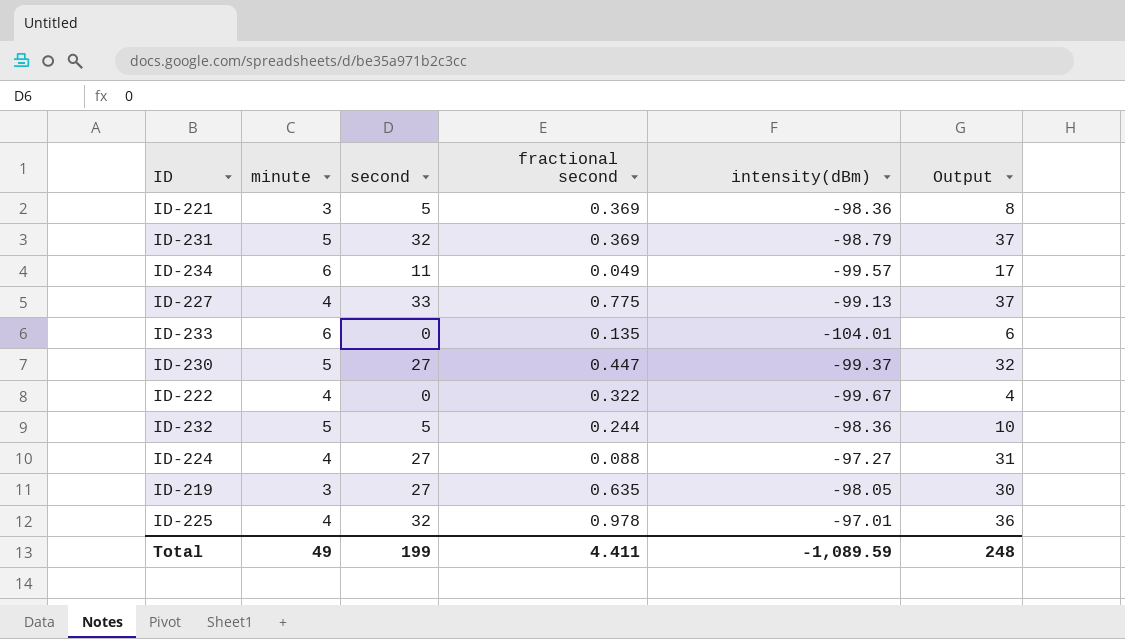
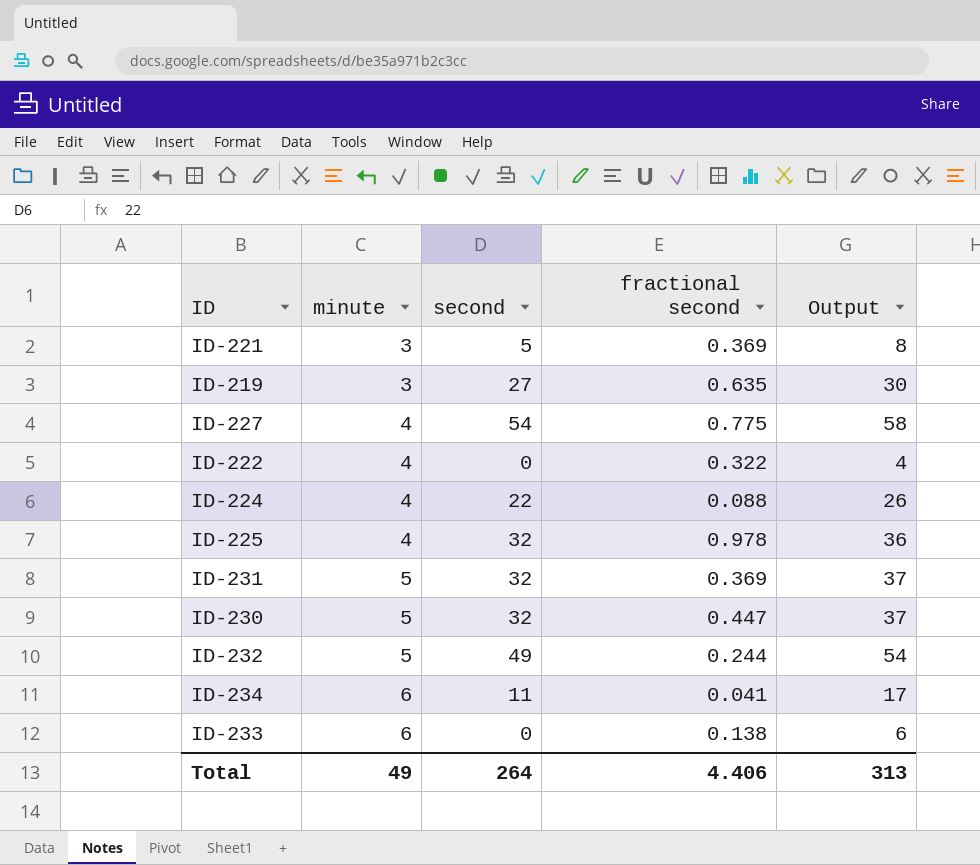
row order: none -> minute ascending
column intensity(dBm) | position: 5 -> none
ID-227 | second: 33 -> 54
ID-227 | Output: 37 -> 58
ID-224 | second: 27 -> 22
ID-224 | Output: 31 -> 26
ID-230 | second: 27 -> 32
ID-230 | Output: 32 -> 37
ID-232 | second: 5 -> 49
ID-232 | Output: 10 -> 54
ID-234 | fractional second: 0.049 -> 0.041
ID-233 | fractional second: 0.135 -> 0.138
Total | second: 199 -> 264
Total | fractional second: 4.411 -> 4.406
Total | Output: 248 -> 313

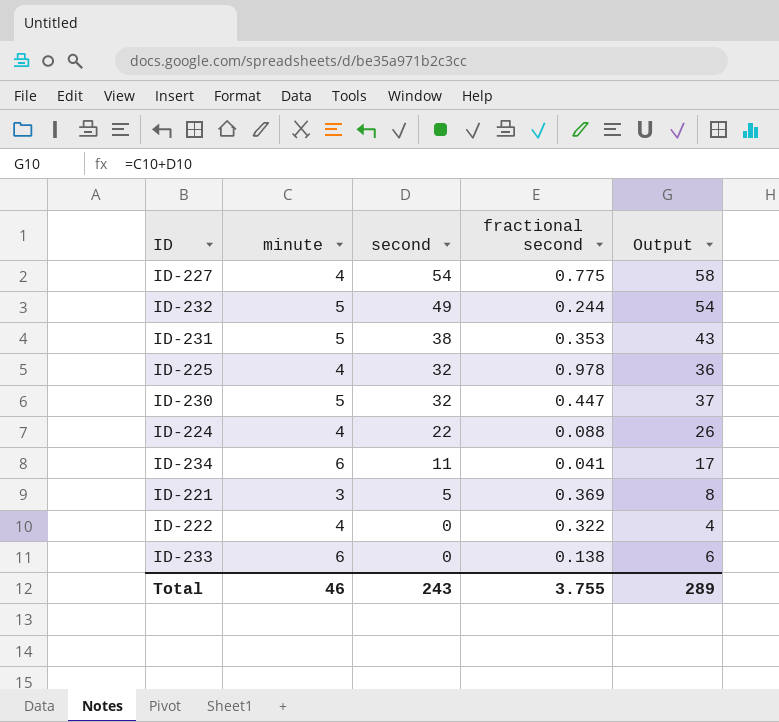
row order: minute ascending -> second descending
row ID-219: 3 | 27 | 0.635 | 30 -> none
ID-231 | second: 32 -> 38
ID-231 | fractional second: 0.369 -> 0.353
ID-231 | Output: 37 -> 43
Total | minute: 49 -> 46
Total | second: 264 -> 243
Total | fractional second: 4.406 -> 3.755
Total | Output: 313 -> 289

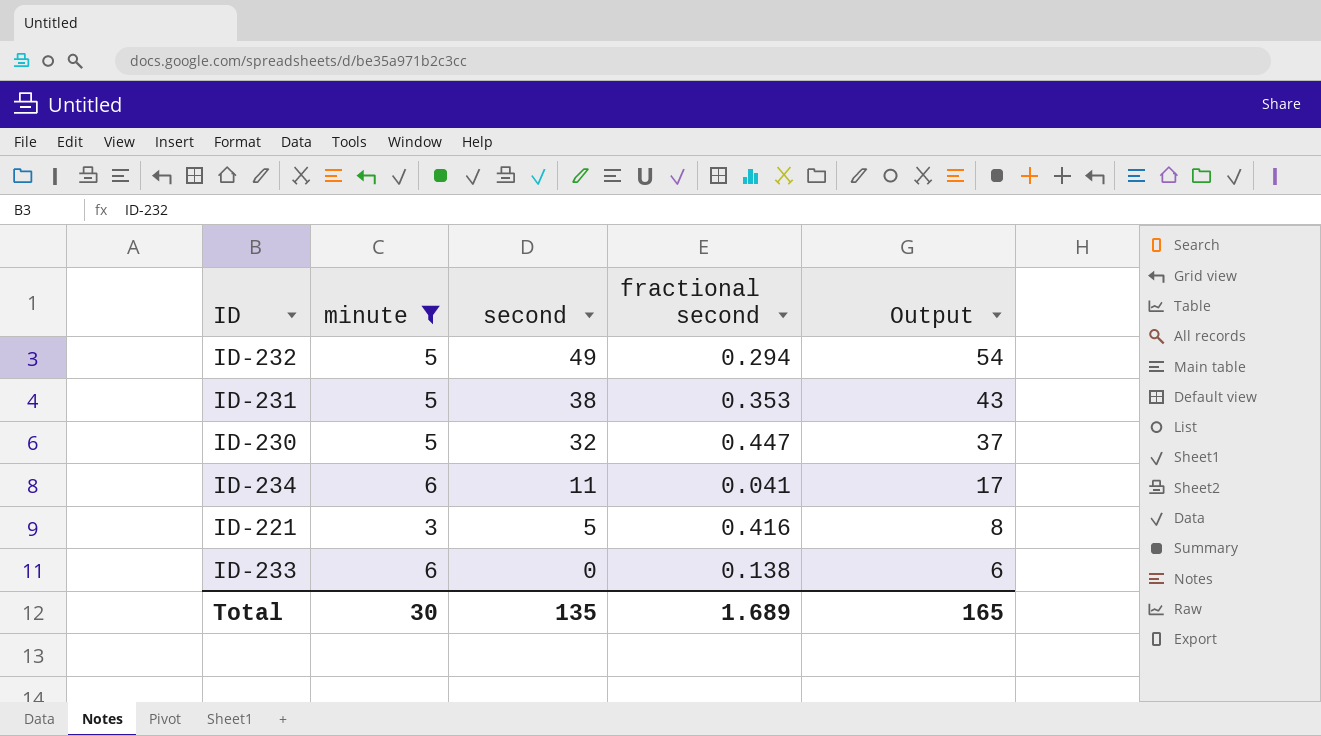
filter: none -> minute != 4
ID-232 | fractional second: 0.244 -> 0.294
ID-221 | fractional second: 0.369 -> 0.416
Total | minute: 46 -> 30
Total | second: 243 -> 135
Total | fractional second: 3.755 -> 1.689
Total | Output: 289 -> 165

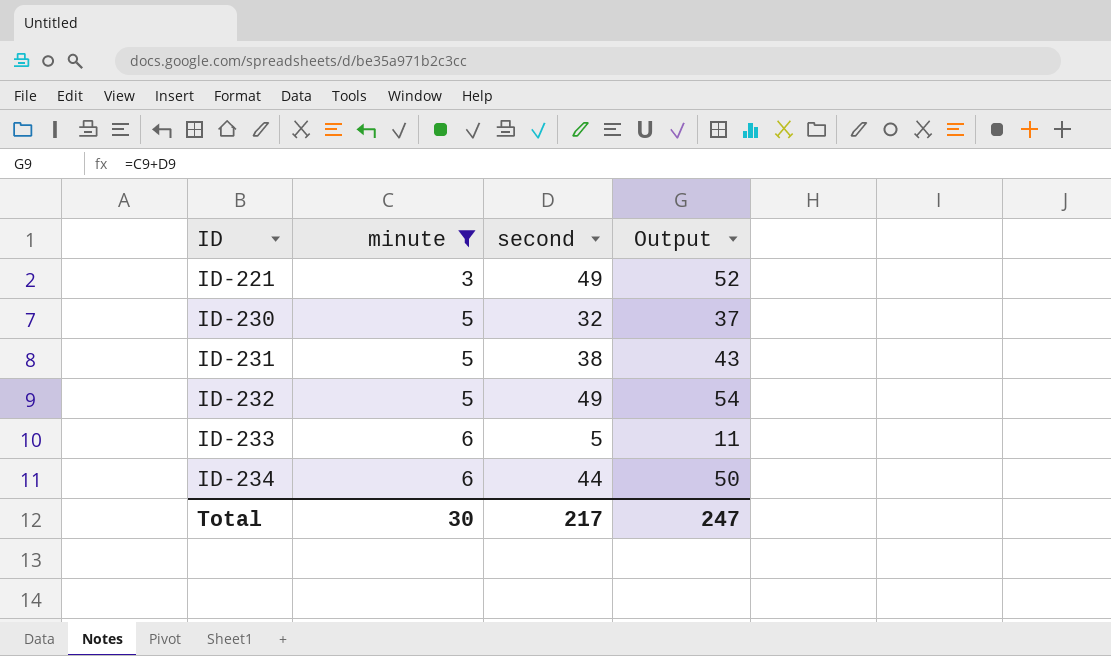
row order: second descending -> ID ascending
column fractional second | position: 4 -> none
ID-221 | second: 5 -> 49
ID-221 | Output: 8 -> 52
ID-233 | second: 0 -> 5
ID-233 | Output: 6 -> 11
ID-234 | second: 11 -> 44
ID-234 | Output: 17 -> 50
Total | second: 135 -> 217
Total | Output: 165 -> 247

